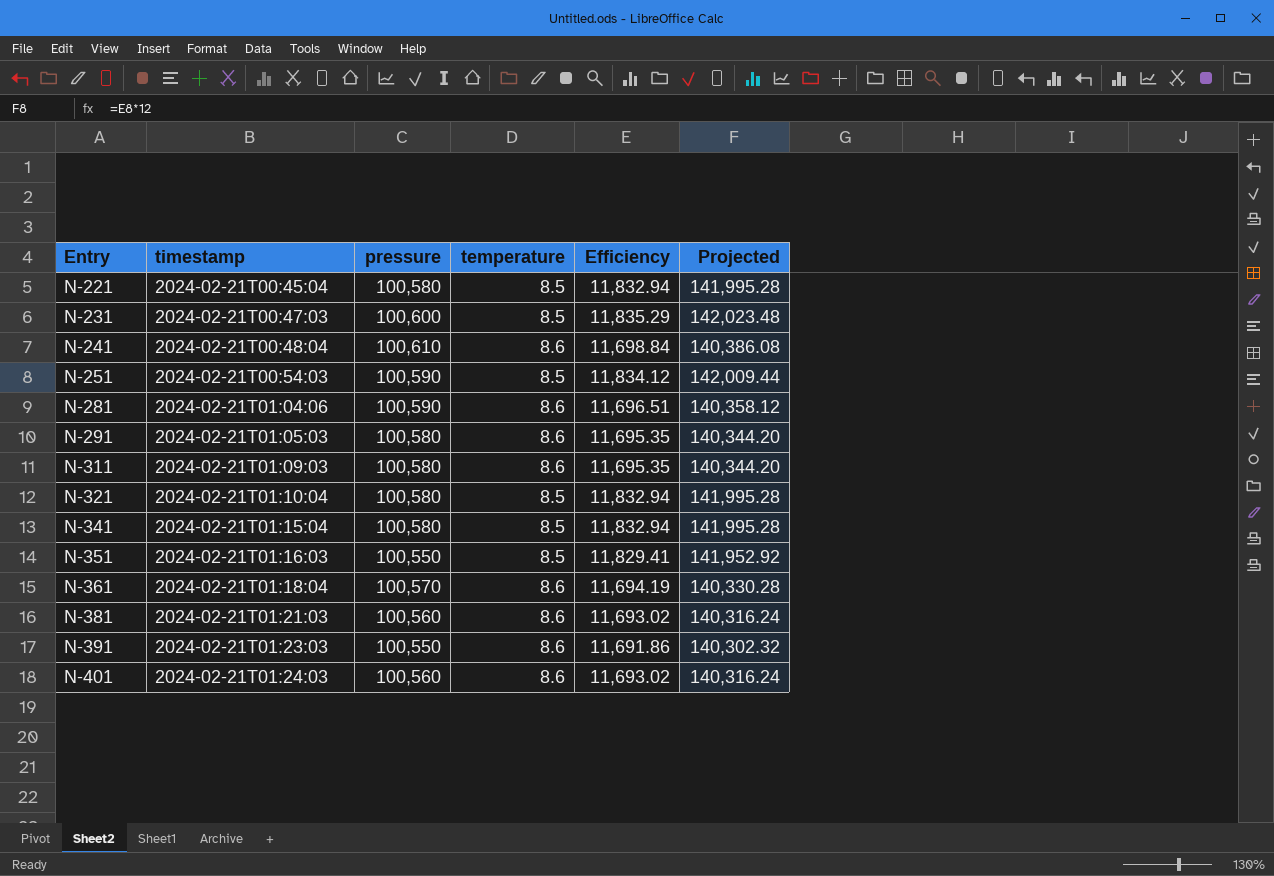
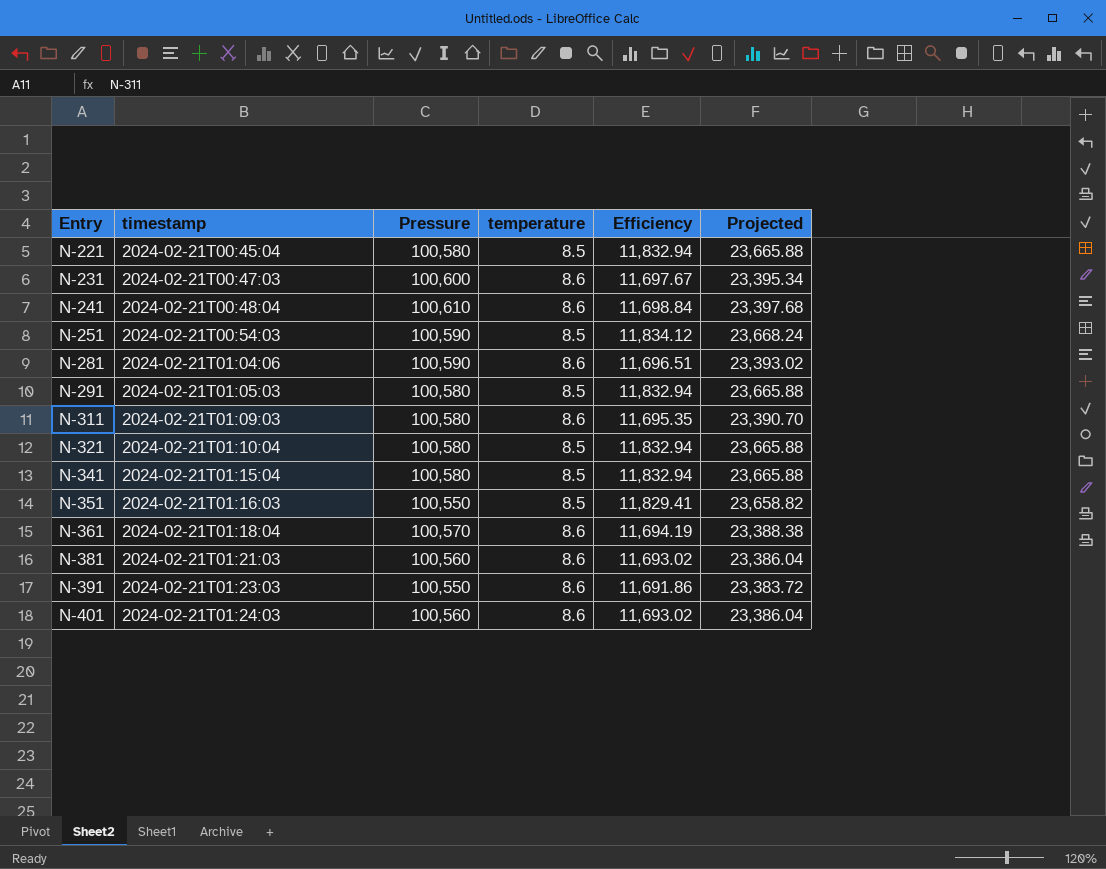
column name: pressure -> Pressure
column Projected | formula: [Efficiency] * 12 -> [Efficiency] * 2
N-231 | temperature: 8.5 -> 8.6
N-231 | Efficiency: 11,835.29 -> 11,697.67
N-291 | temperature: 8.6 -> 8.5
N-291 | Efficiency: 11,695.35 -> 11,832.94

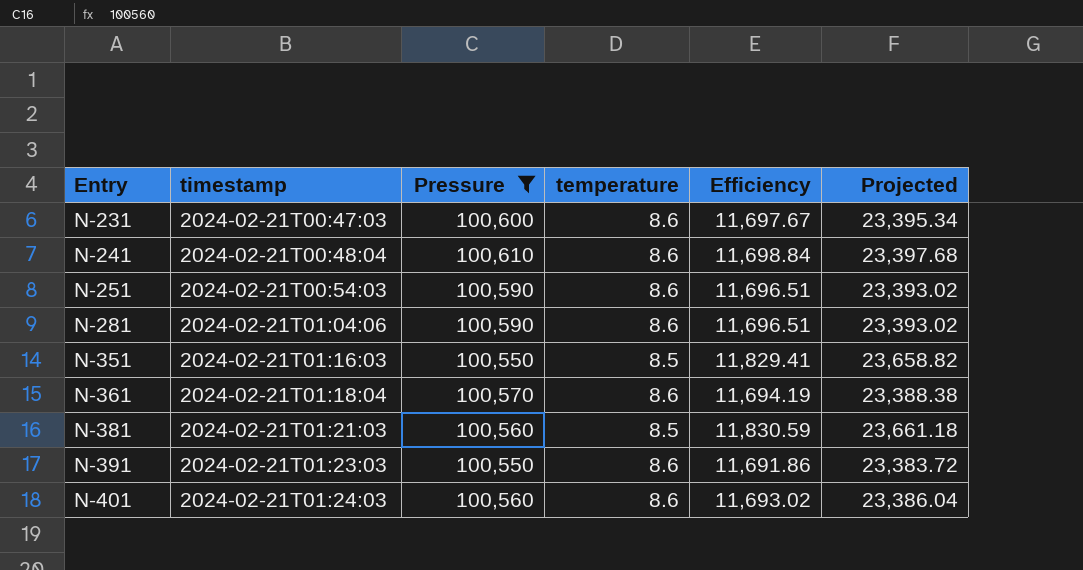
filter: none -> Pressure != 100,580
N-251 | temperature: 8.5 -> 8.6
N-251 | Efficiency: 11,834.12 -> 11,696.51
N-251 | Projected: 23,668.24 -> 23,393.02
N-381 | temperature: 8.6 -> 8.5
N-381 | Efficiency: 11,693.02 -> 11,830.59
N-381 | Projected: 23,386.04 -> 23,661.18

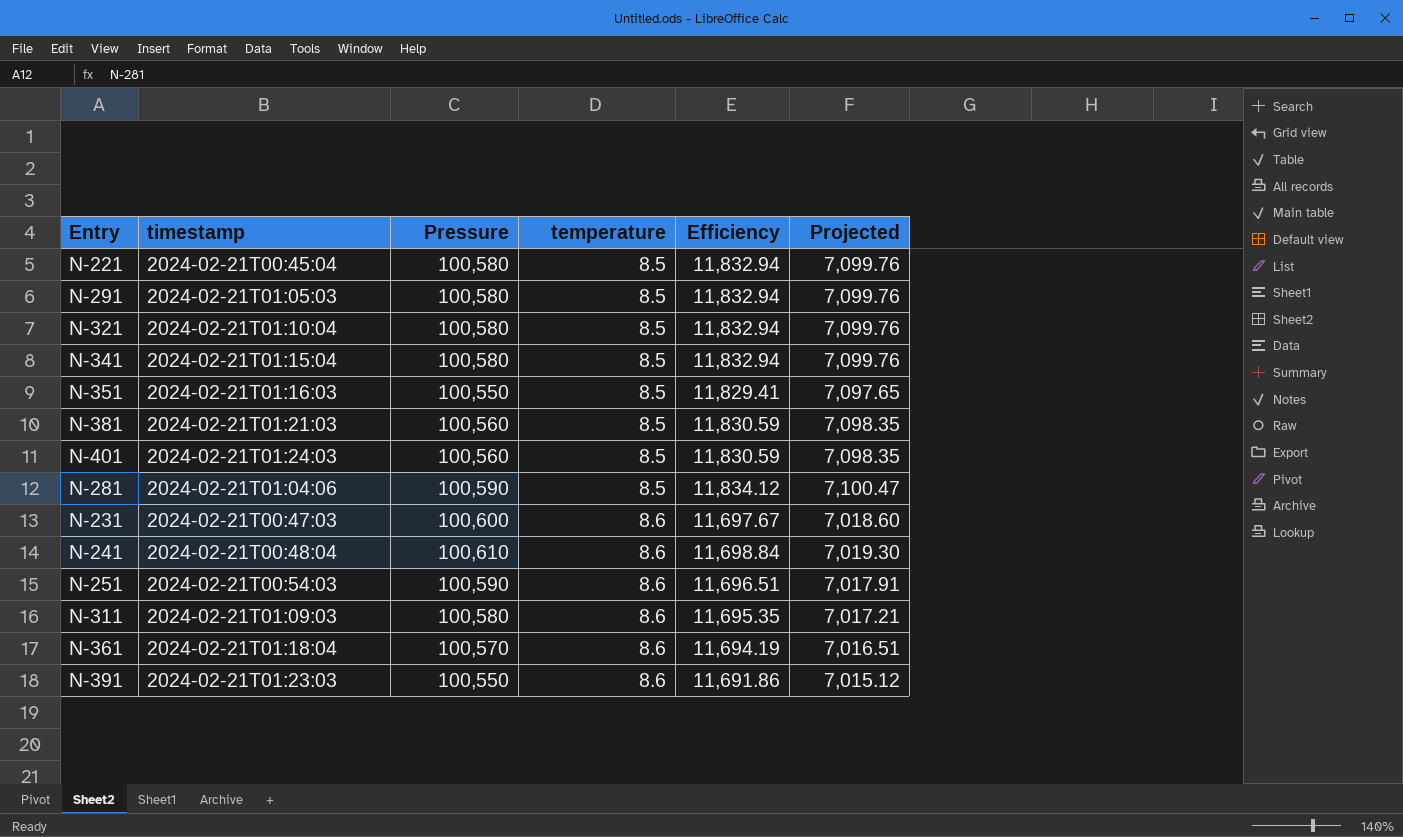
filter: Pressure != 100,580 -> none
row order: Entry ascending -> temperature ascending
column Projected | formula: [Efficiency] * 2 -> [Efficiency] * 0.6
N-401 | temperature: 8.6 -> 8.5
N-401 | Efficiency: 11,693.02 -> 11,830.59
N-281 | temperature: 8.6 -> 8.5
N-281 | Efficiency: 11,696.51 -> 11,834.12

